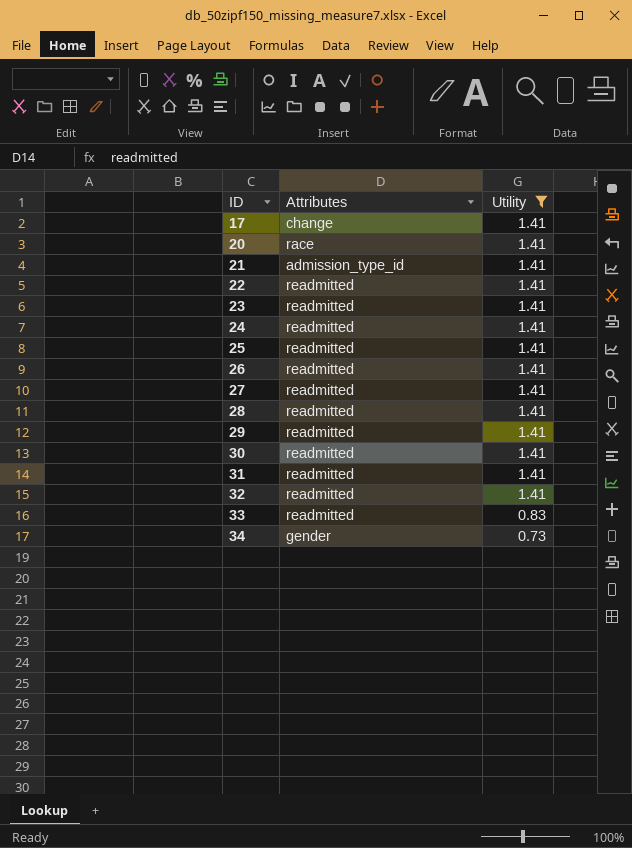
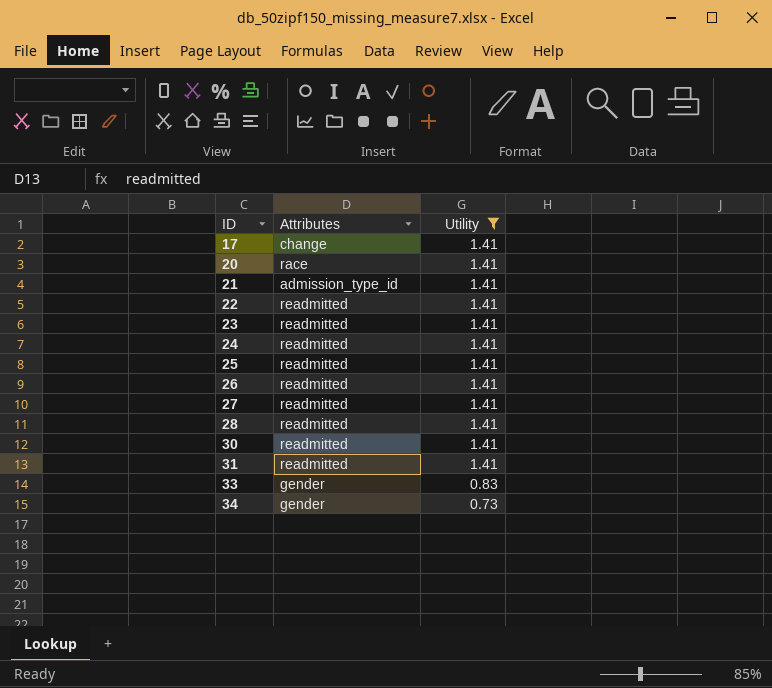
row 29: readmitted | 1.41 -> none
row 32: readmitted | 1.41 -> none
33 | Attributes: readmitted -> gender

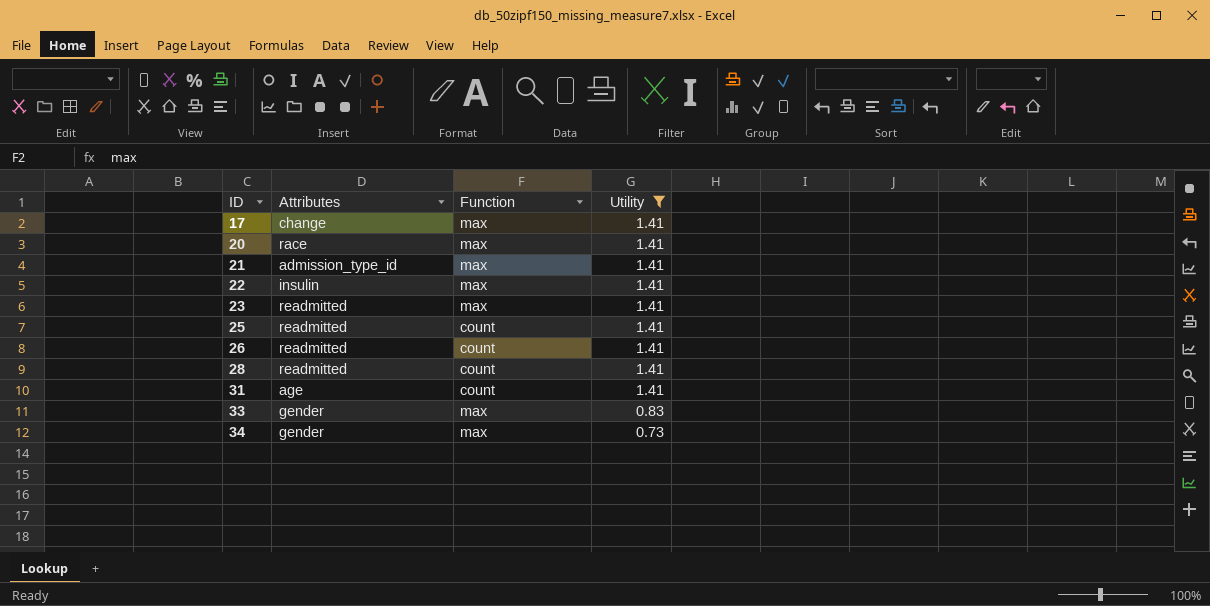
column Function | position: none -> 3
row 24: readmitted | 1.41 -> none
row 27: readmitted | 1.41 -> none
row 30: readmitted | 1.41 -> none
22 | Attributes: readmitted -> insulin
31 | Attributes: readmitted -> age

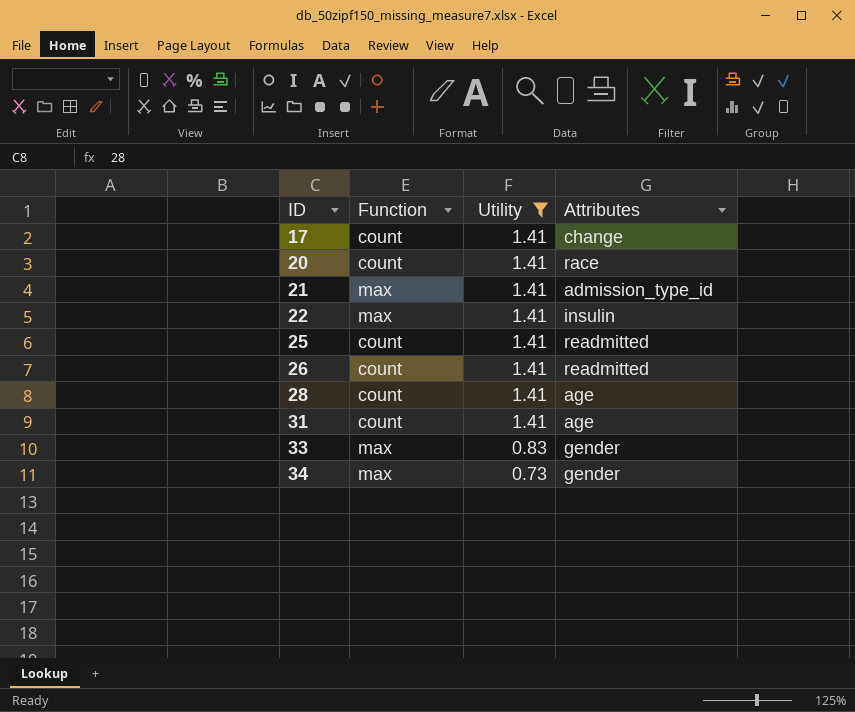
column Attributes | position: 2 -> 4
row 23: readmitted | max | 1.41 -> none
17 | Function: max -> count
20 | Function: max -> count
28 | Attributes: readmitted -> age

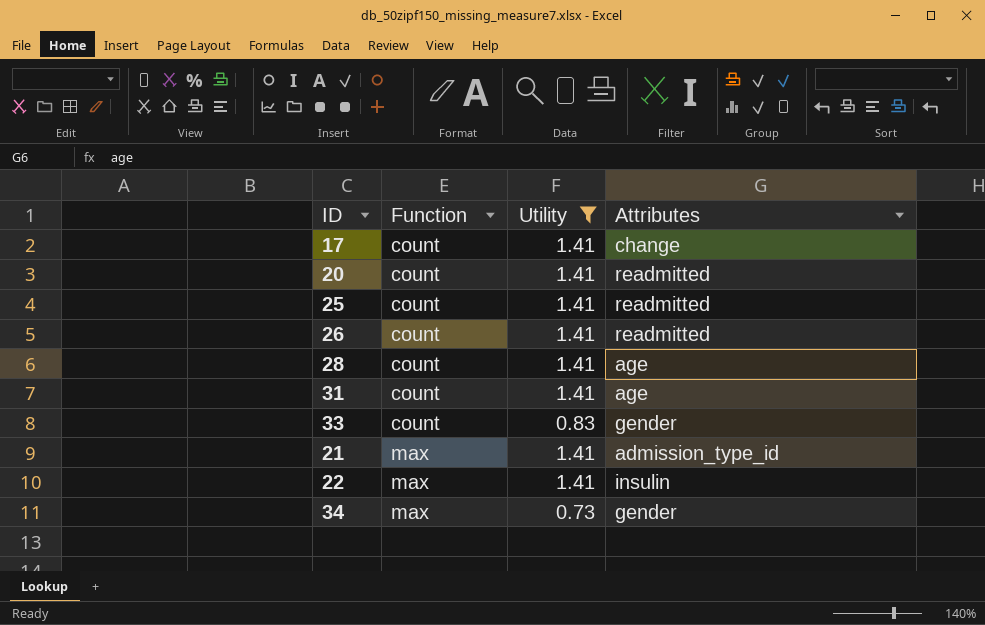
row order: ID ascending -> Function ascending
20 | Attributes: race -> readmitted
33 | Function: max -> count

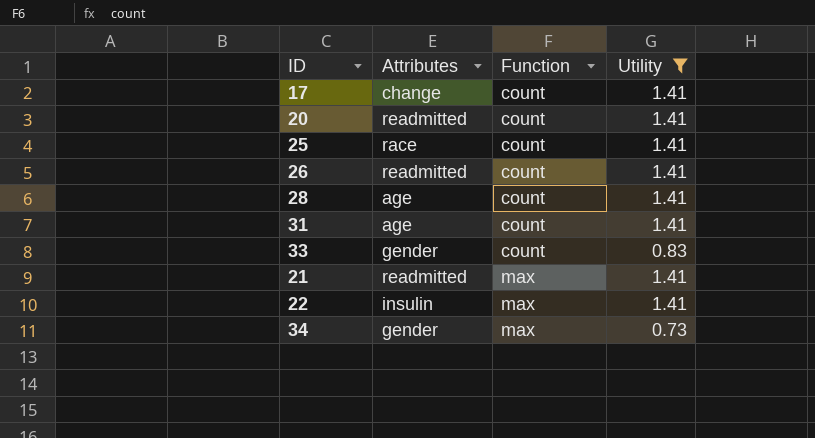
column Attributes | position: 4 -> 2
25 | Attributes: readmitted -> race
21 | Attributes: admission_type_id -> readmitted

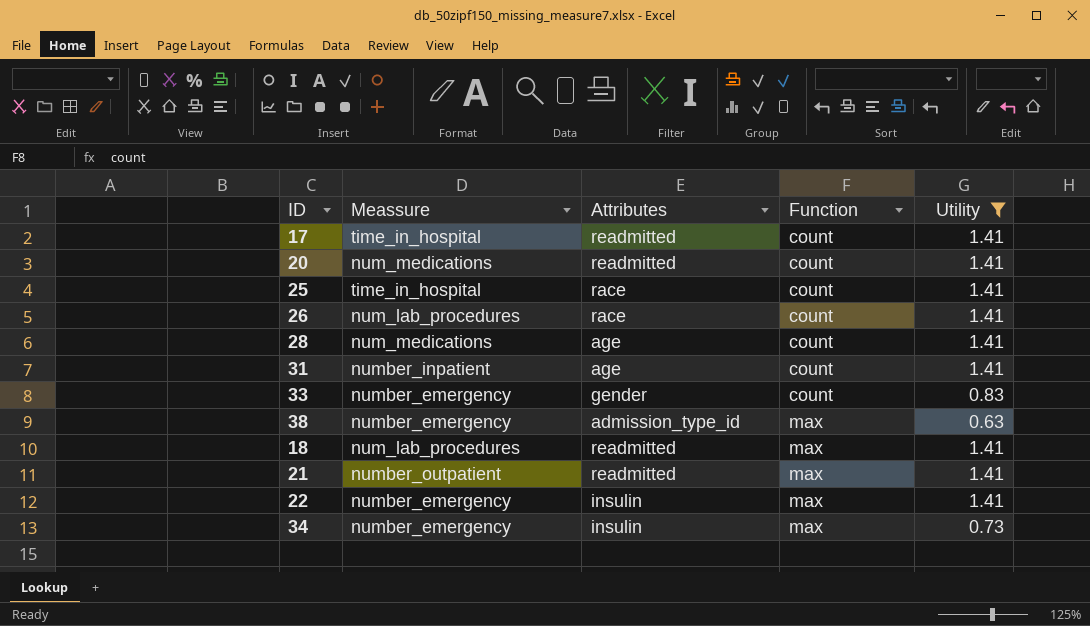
column Meassure | position: none -> 2
17 | Attributes: change -> readmitted
26 | Attributes: readmitted -> race
row 38: none -> number_emergency | admission_type_id | max | 0.63
row 18: none -> num_lab_procedures | readmitted | max | 1.41
34 | Attributes: gender -> insulin

